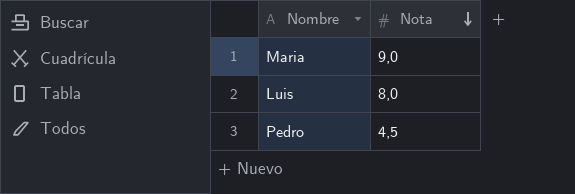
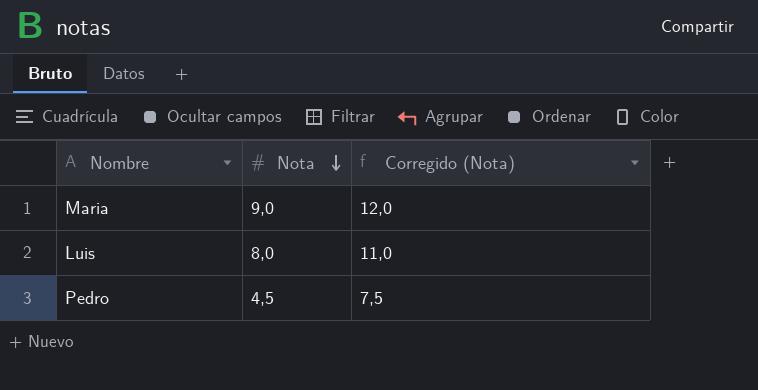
column Corregido (Nota) | formula: none -> [Nota] + 3

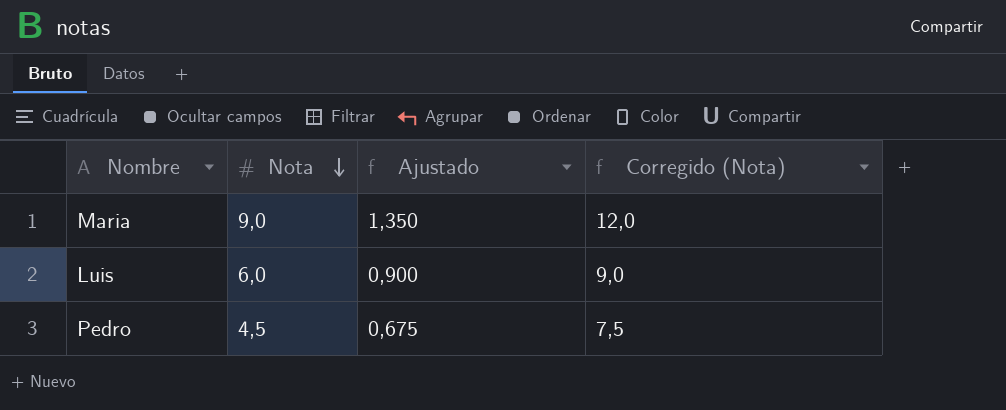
column Ajustado | formula: none -> [Nota] * 0,15
Luis | Nota: 8,0 -> 6,0
Luis | Corregido (Nota): 11,0 -> 9,0

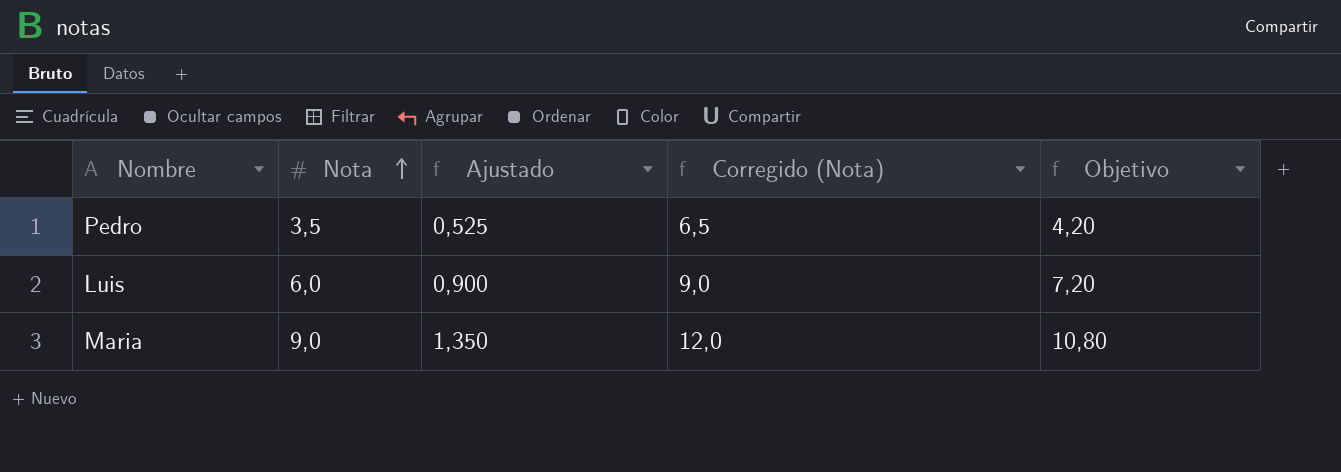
row order: Nota descending -> Nota ascending
column Objetivo | formula: none -> [Nota] * 1,2
Pedro | Nota: 4,5 -> 3,5
Pedro | Ajustado: 0,675 -> 0,525
Pedro | Corregido (Nota): 7,5 -> 6,5

